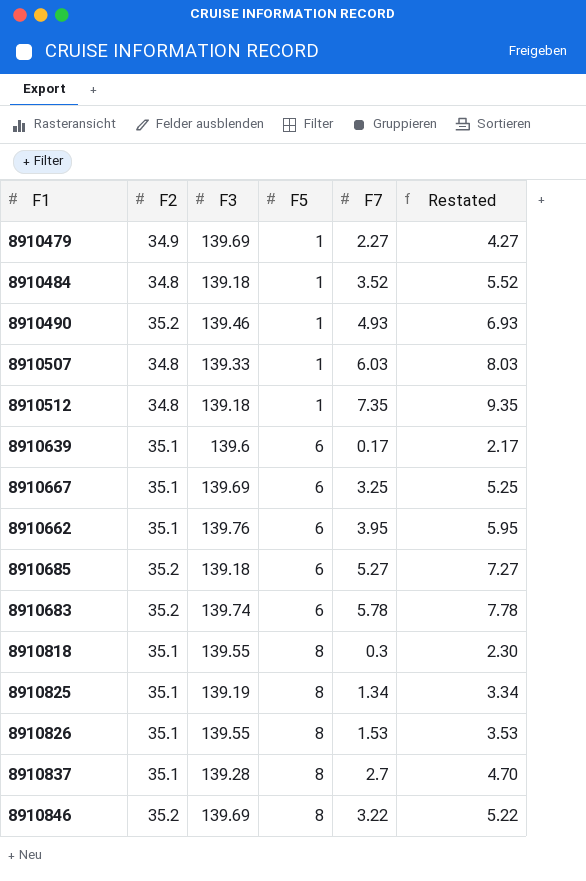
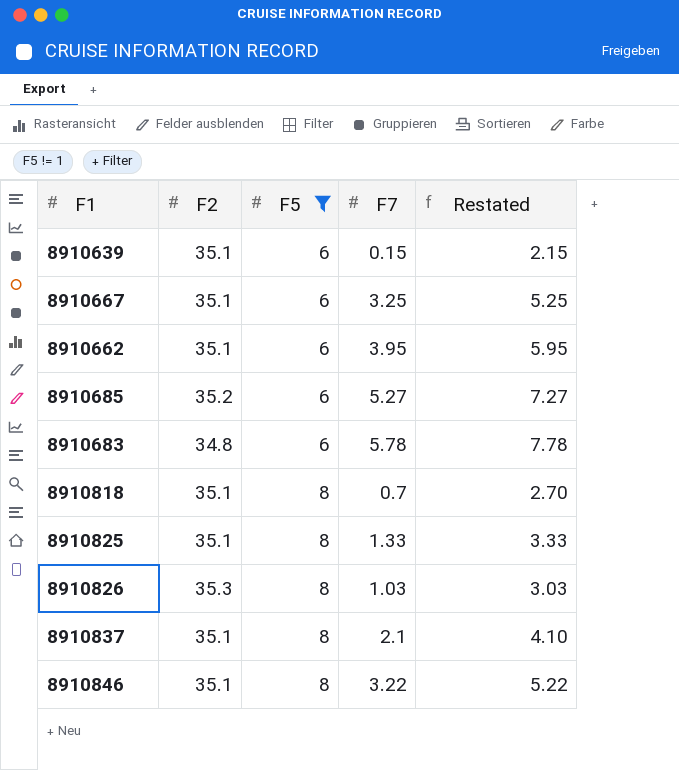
filter: none -> F5 != 1
column F3 | position: 3 -> none
8910639 | F7: 0.17 -> 0.15
8910639 | Restated: 2.17 -> 2.15
8910683 | F2: 35.2 -> 34.8
8910818 | F7: 0.3 -> 0.7
8910818 | Restated: 2.30 -> 2.70
8910825 | F7: 1.34 -> 1.33
8910825 | Restated: 3.34 -> 3.33
8910826 | F2: 35.1 -> 35.3
8910826 | F7: 1.53 -> 1.03
8910826 | Restated: 3.53 -> 3.03
8910837 | F7: 2.7 -> 2.1
8910837 | Restated: 4.70 -> 4.10
8910846 | F2: 35.2 -> 35.1

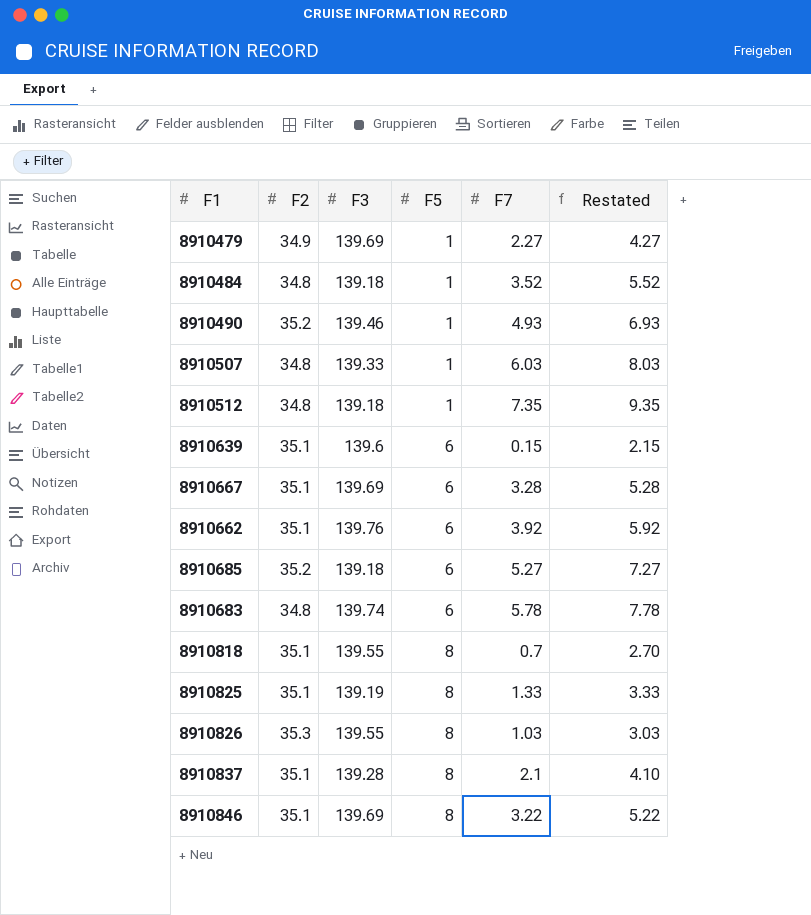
filter: F5 != 1 -> none
column F3 | position: none -> 3
8910667 | F7: 3.25 -> 3.28
8910667 | Restated: 5.25 -> 5.28
8910662 | F7: 3.95 -> 3.92
8910662 | Restated: 5.95 -> 5.92

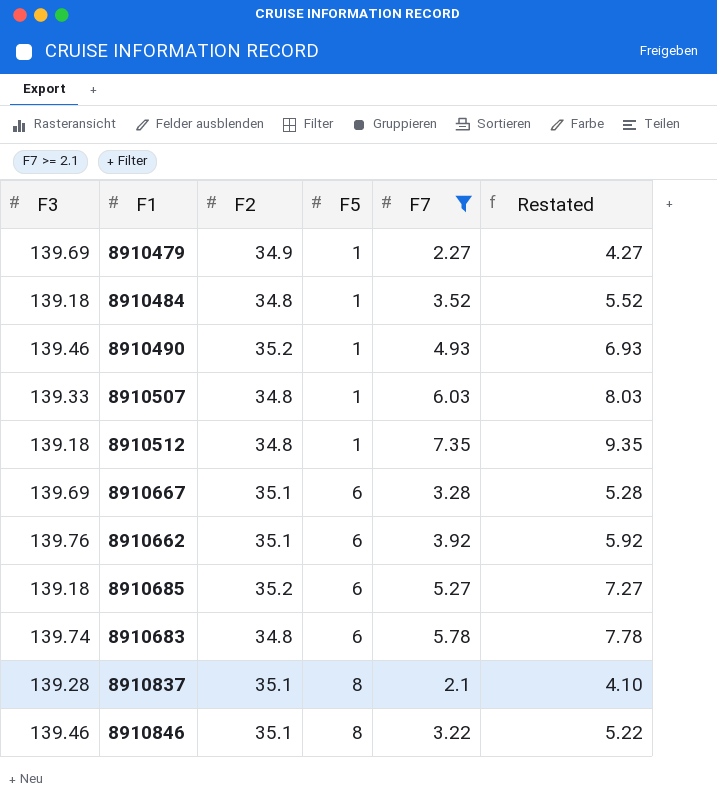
filter: none -> F7 >= 2.1
column F3 | position: 3 -> 1
8910846 | F3: 139.69 -> 139.46

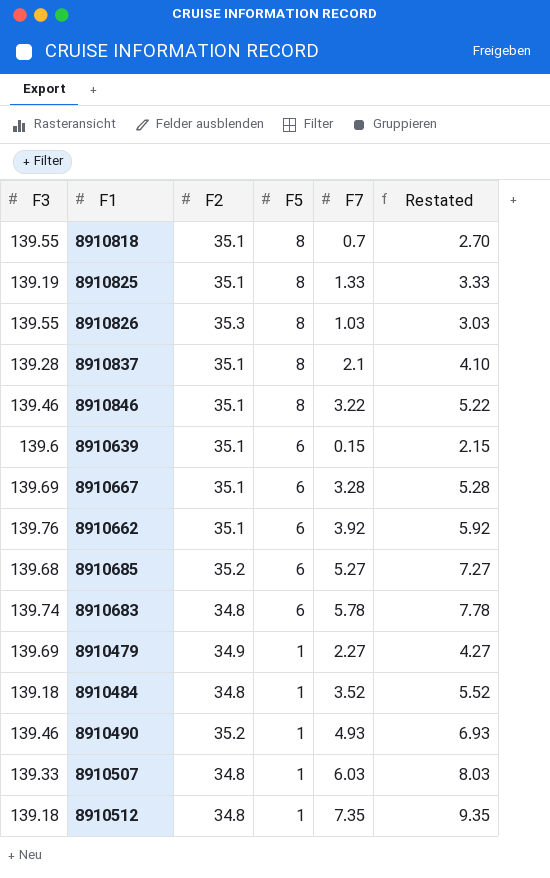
filter: F7 >= 2.1 -> none
row order: F5 ascending -> F5 descending
8910685 | F3: 139.18 -> 139.68

